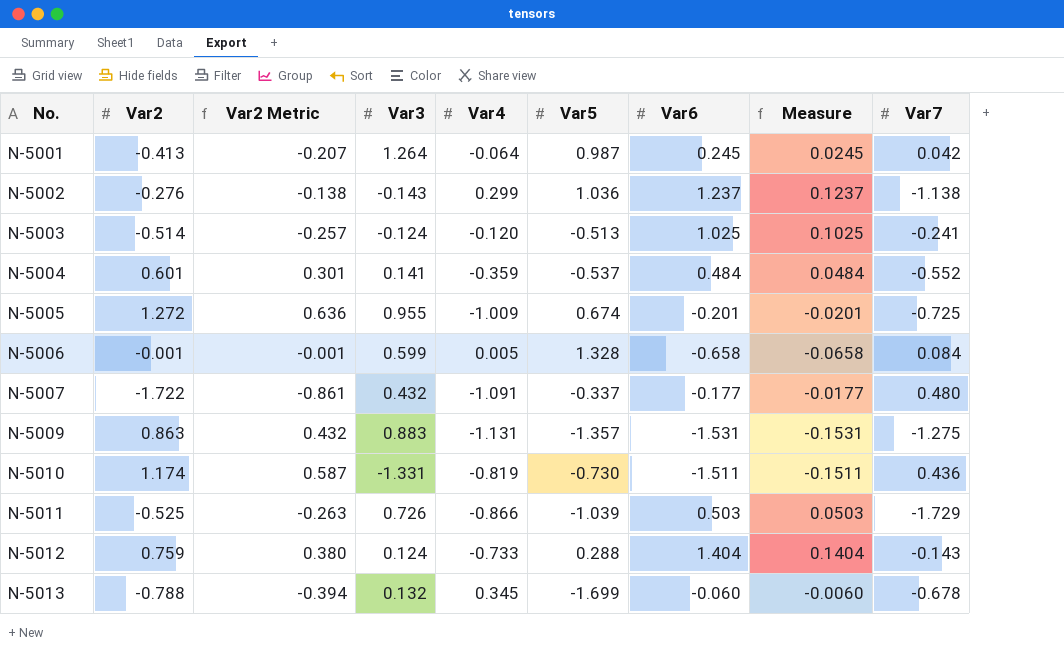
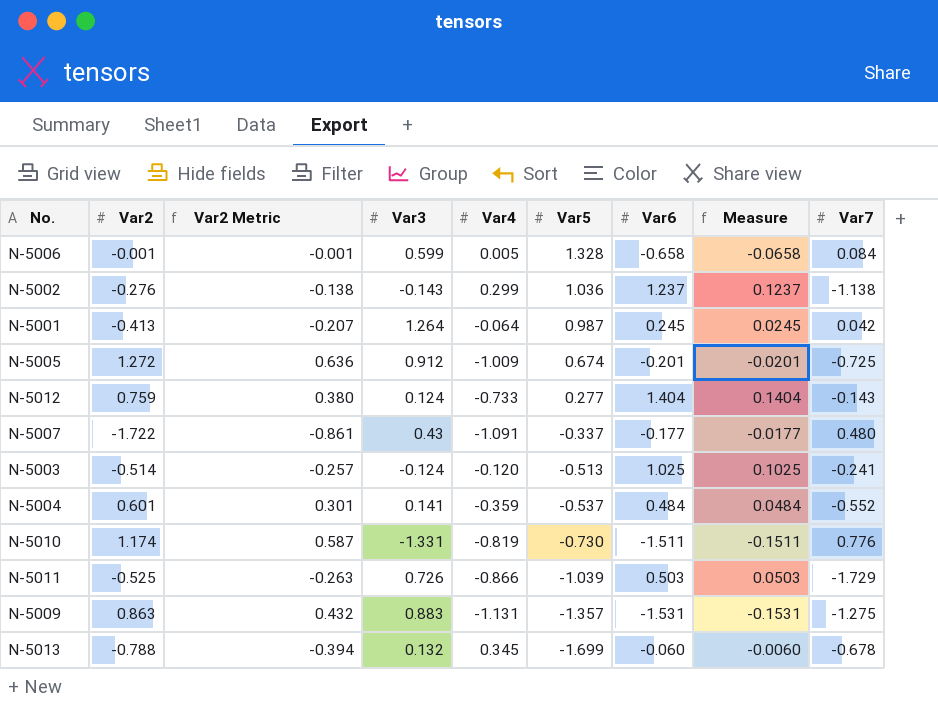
row order: No. ascending -> Var5 descending
N-5005 | Var3: 0.955 -> 0.912
N-5012 | Var5: 0.288 -> 0.277
N-5007 | Var3: 0.432 -> 0.43
N-5010 | Var7: 0.436 -> 0.776

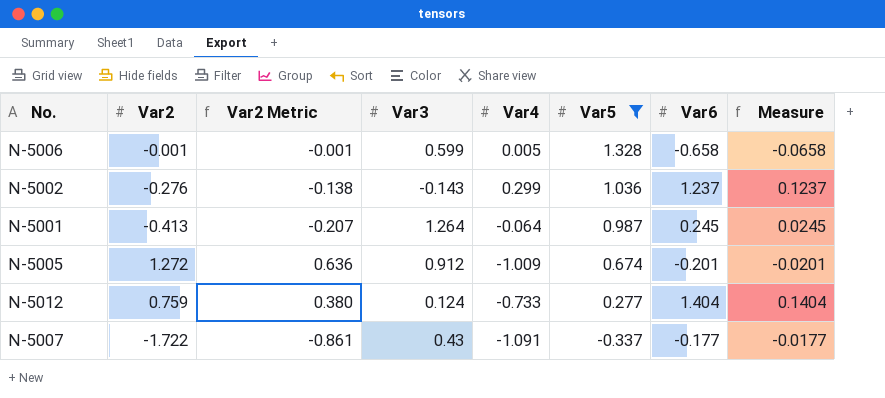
filter: none -> Var5 >= -0.337
column Var7 | position: 9 -> none

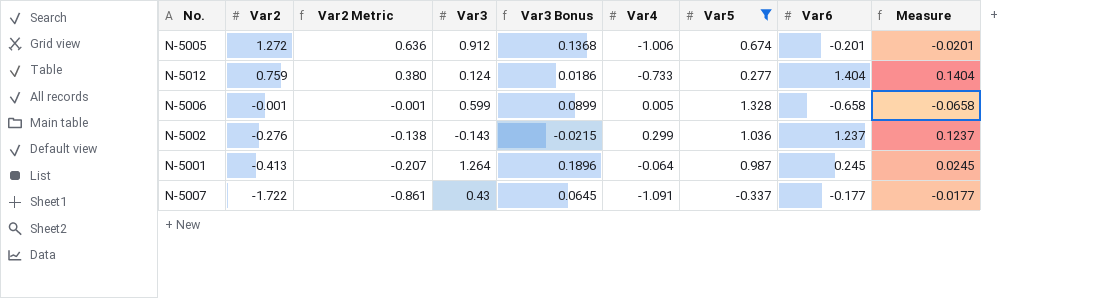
row order: Var5 descending -> Var2 descending
column Var3 Bonus | formula: none -> [Var3] * 0.15
N-5005 | Var4: -1.009 -> -1.006

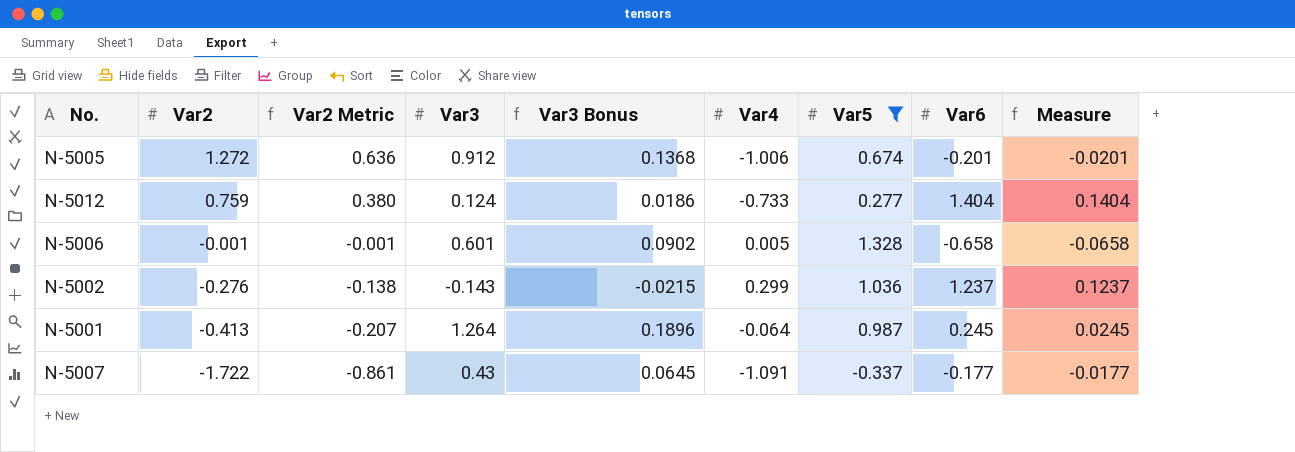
N-5006 | Var3: 0.599 -> 0.601
N-5006 | Var3 Bonus: 0.0899 -> 0.0902

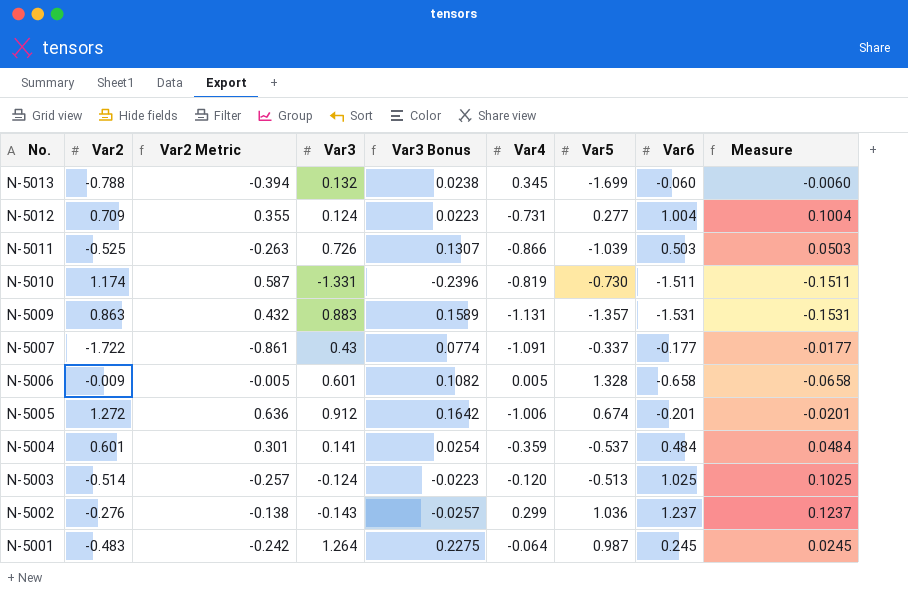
filter: Var5 >= -0.337 -> none
row order: Var2 descending -> No. descending
column Var3 Bonus | formula: [Var3] * 0.15 -> [Var3] * 0.18
N-5012 | Var2: 0.759 -> 0.709
N-5012 | Var2 Metric: 0.380 -> 0.355
N-5012 | Var4: -0.733 -> -0.731
N-5012 | Var6: 1.404 -> 1.004
N-5012 | Measure: 0.1404 -> 0.1004
N-5006 | Var2: -0.001 -> -0.009
N-5006 | Var2 Metric: -0.001 -> -0.005
N-5001 | Var2: -0.413 -> -0.483
N-5001 | Var2 Metric: -0.207 -> -0.242

